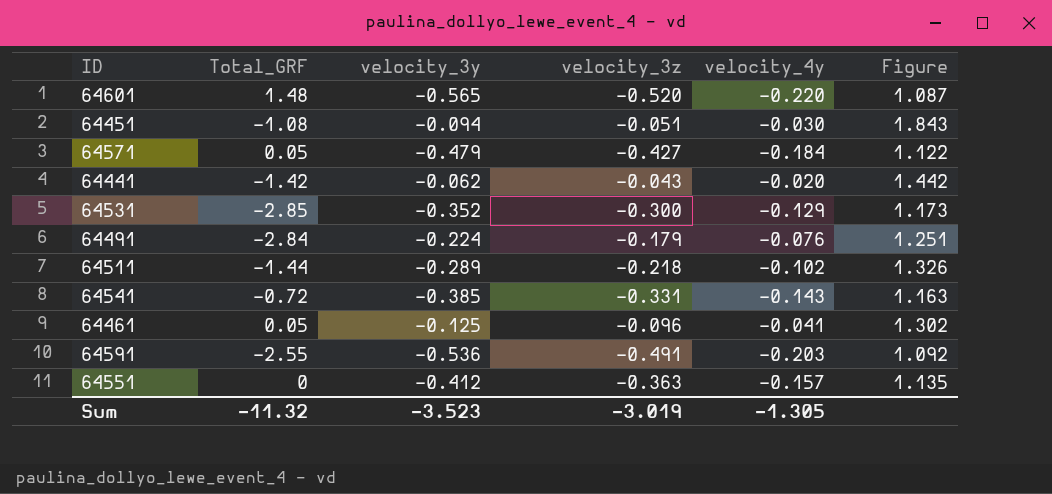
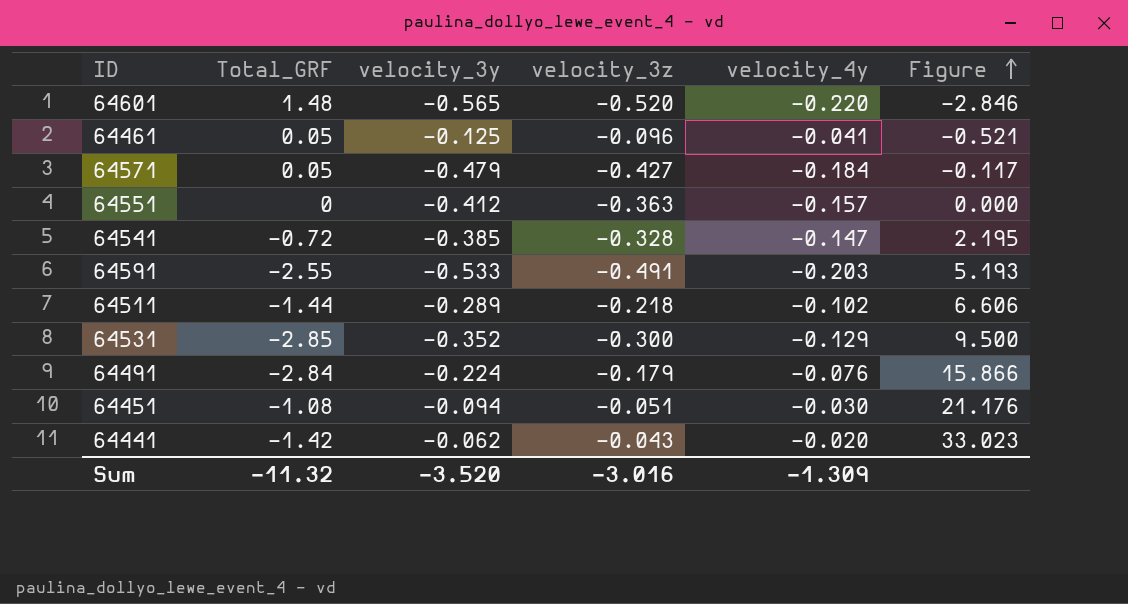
row order: none -> Figure ascending
column Figure | formula: [velocity_3y] / [velocity_3z] -> [Total_GRF] / [velocity_3z]
64541 | velocity_3z: -0.331 -> -0.328
64541 | velocity_4y: -0.143 -> -0.147
64591 | velocity_3y: -0.536 -> -0.533
Sum | velocity_3y: -3.523 -> -3.520
Sum | velocity_3z: -3.019 -> -3.016
Sum | velocity_4y: -1.305 -> -1.309

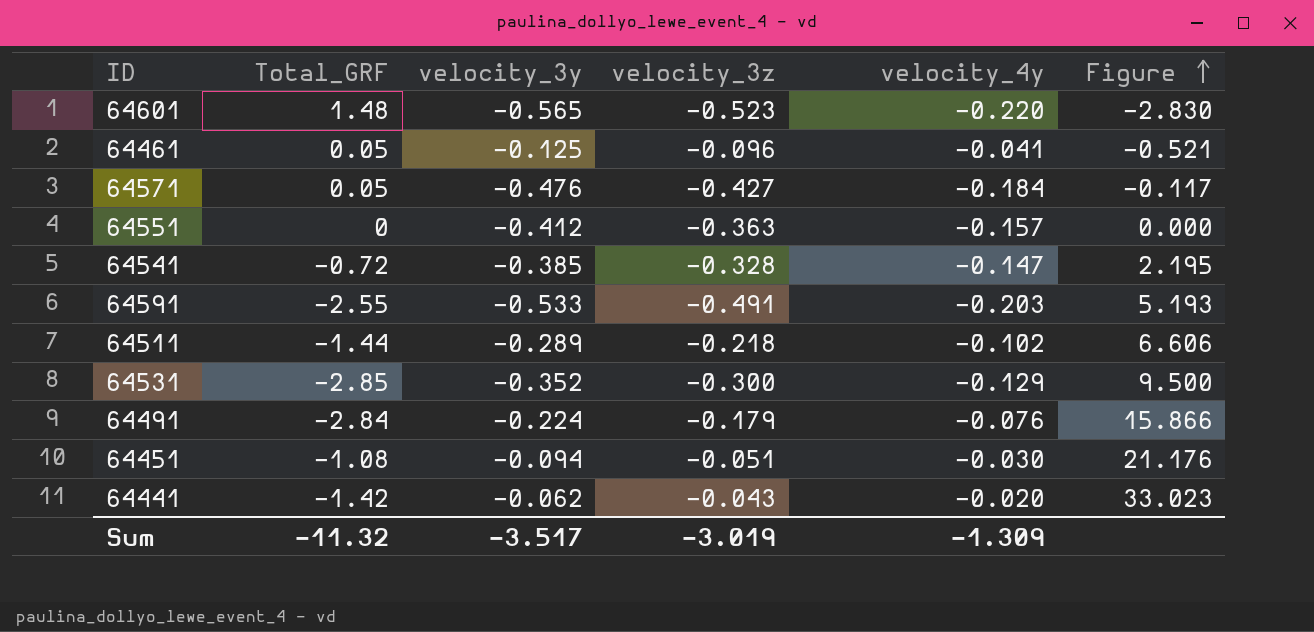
64601 | velocity_3z: -0.520 -> -0.523
64601 | Figure: -2.846 -> -2.830
64571 | velocity_3y: -0.479 -> -0.476
Sum | velocity_3y: -3.520 -> -3.517
Sum | velocity_3z: -3.016 -> -3.019

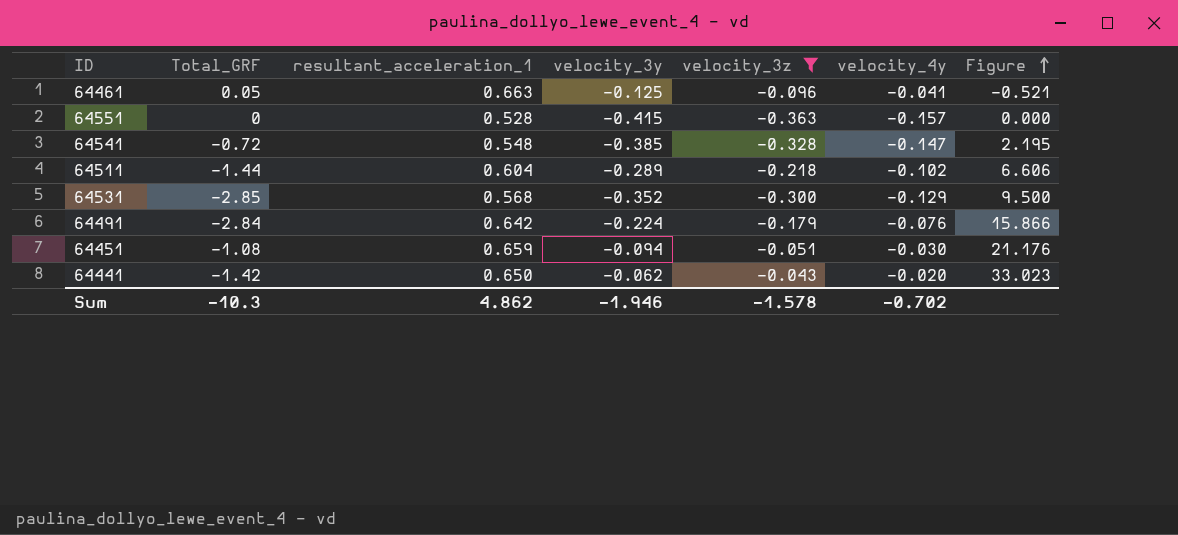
filter: none -> velocity_3z >= -0.363
column resultant_acceleration_1 | position: none -> 3
64551 | velocity_3y: -0.412 -> -0.415
Sum | Total_GRF: -11.32 -> -10.3
Sum | velocity_3y: -3.517 -> -1.946
Sum | velocity_3z: -3.019 -> -1.578
Sum | velocity_4y: -1.309 -> -0.702

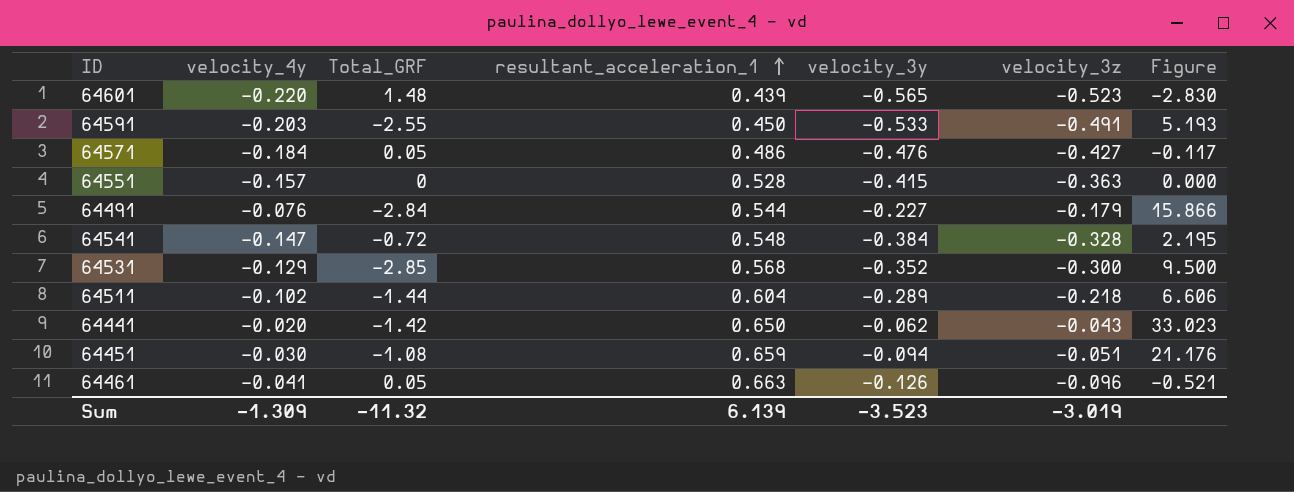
filter: velocity_3z >= -0.363 -> none
row order: Figure ascending -> resultant_acceleration_1 ascending
column velocity_4y | position: 6 -> 2
64491 | resultant_acceleration_1: 0.642 -> 0.544
64491 | velocity_3y: -0.224 -> -0.227
64541 | velocity_3y: -0.385 -> -0.384
64461 | velocity_3y: -0.125 -> -0.126
Sum | velocity_4y: -0.702 -> -1.309
Sum | Total_GRF: -10.3 -> -11.32
Sum | resultant_acceleration_1: 4.862 -> 6.139
Sum | velocity_3y: -1.946 -> -3.523
Sum | velocity_3z: -1.578 -> -3.019

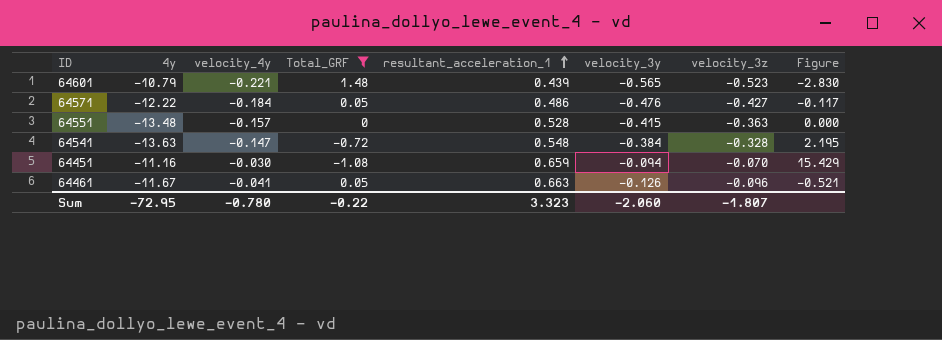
filter: none -> Total_GRF >= -1.08
column 4y | position: none -> 2
64601 | velocity_4y: -0.220 -> -0.221
64451 | velocity_3z: -0.051 -> -0.070
64451 | Figure: 21.176 -> 15.429
Sum | velocity_4y: -1.309 -> -0.780
Sum | Total_GRF: -11.32 -> -0.22
Sum | resultant_acceleration_1: 6.139 -> 3.323
Sum | velocity_3y: -3.523 -> -2.060
Sum | velocity_3z: -3.019 -> -1.807

